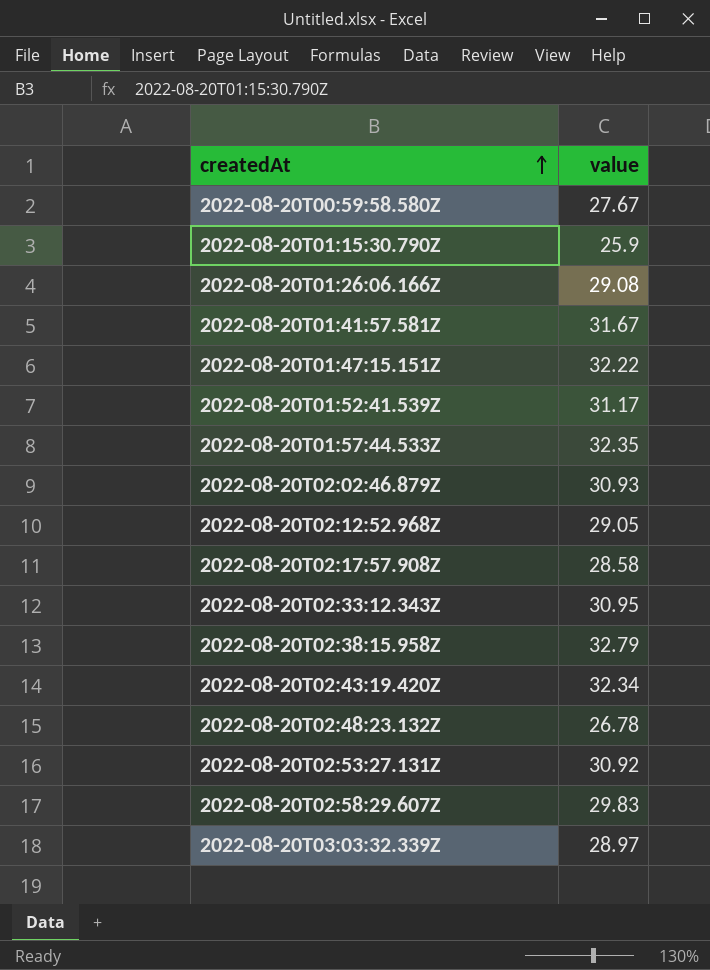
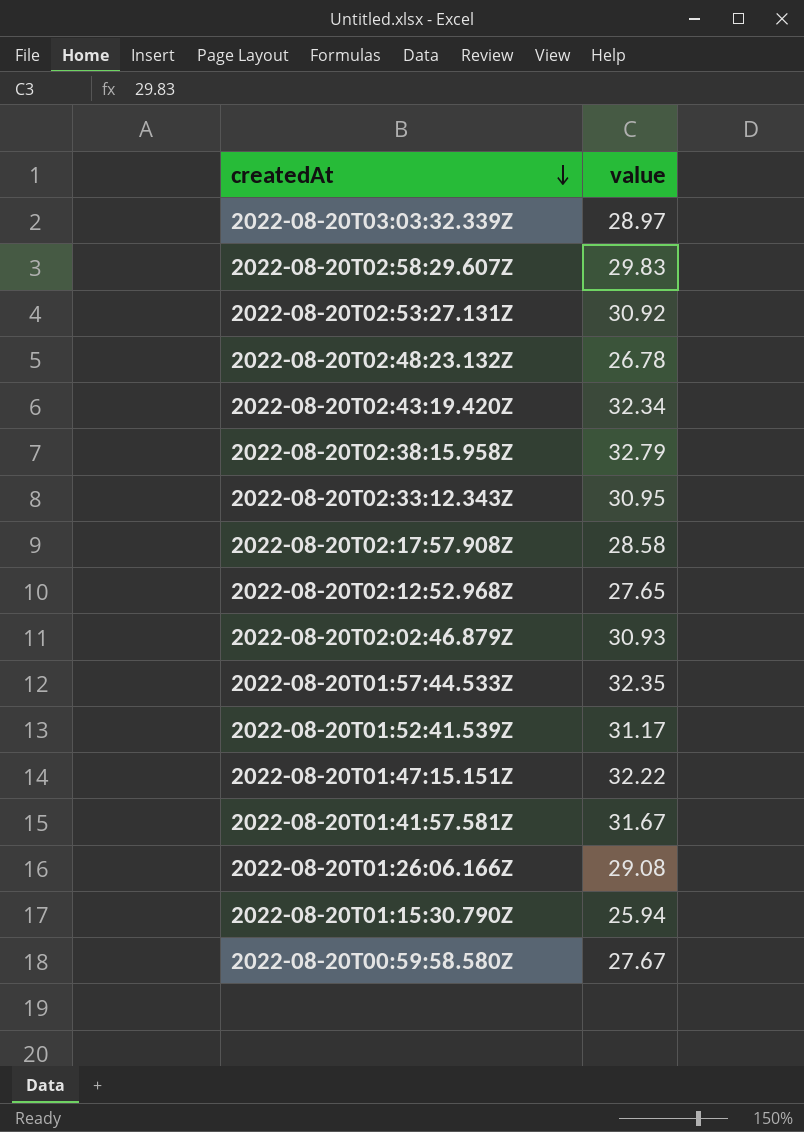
row order: createdAt ascending -> createdAt descending
2022-08-20T02:12:52.968Z | value: 29.05 -> 27.65
2022-08-20T01:15:30.790Z | value: 25.9 -> 25.94

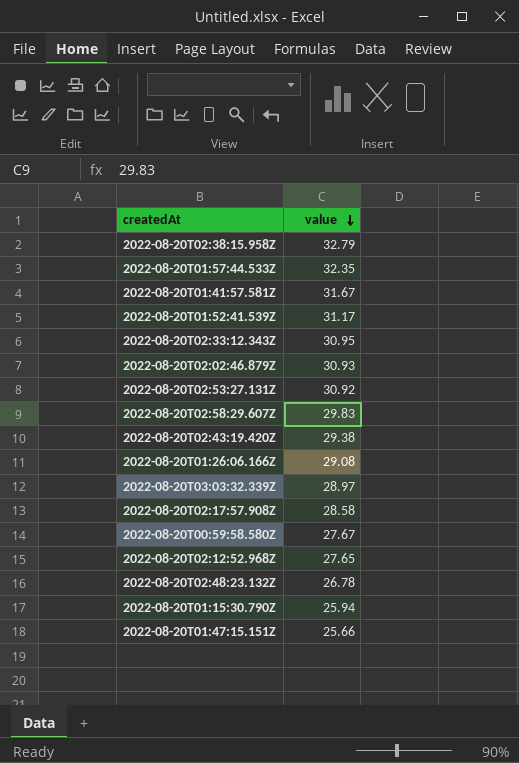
row order: createdAt descending -> value descending
2022-08-20T02:43:19.420Z | value: 32.34 -> 29.38
2022-08-20T01:47:15.151Z | value: 32.22 -> 25.66

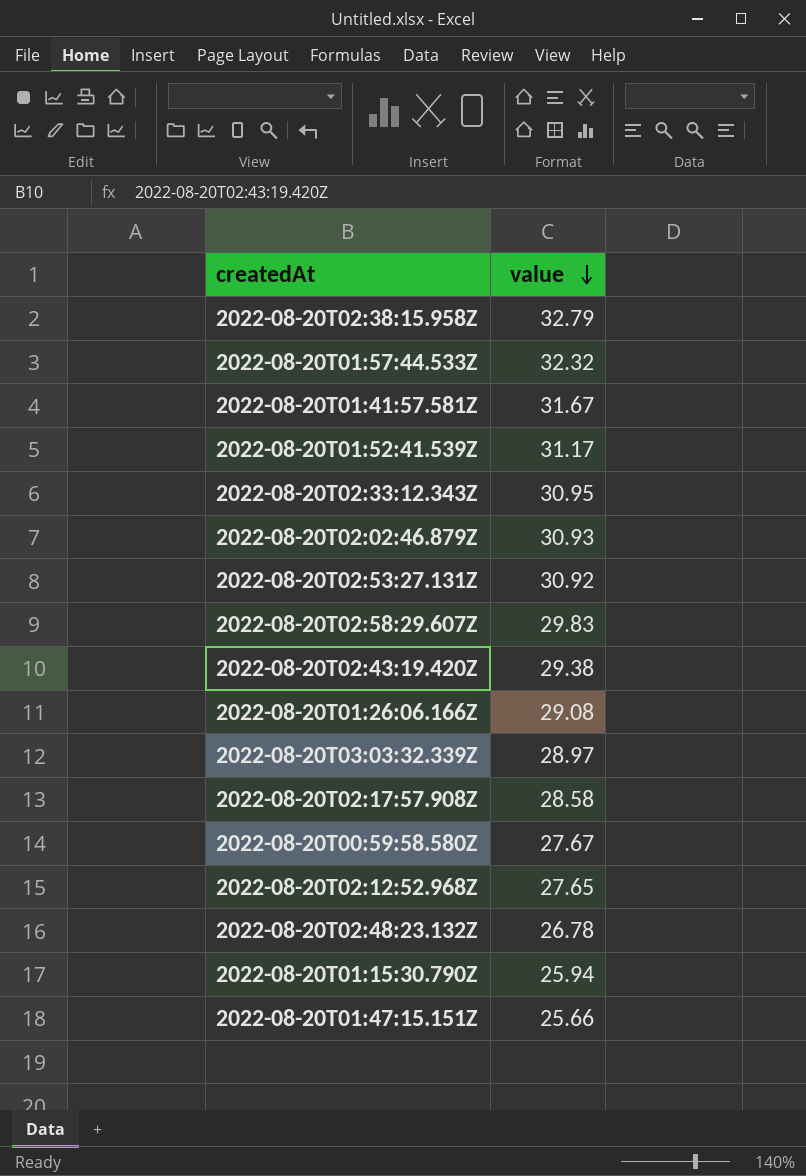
2022-08-20T01:57:44.533Z | value: 32.35 -> 32.32

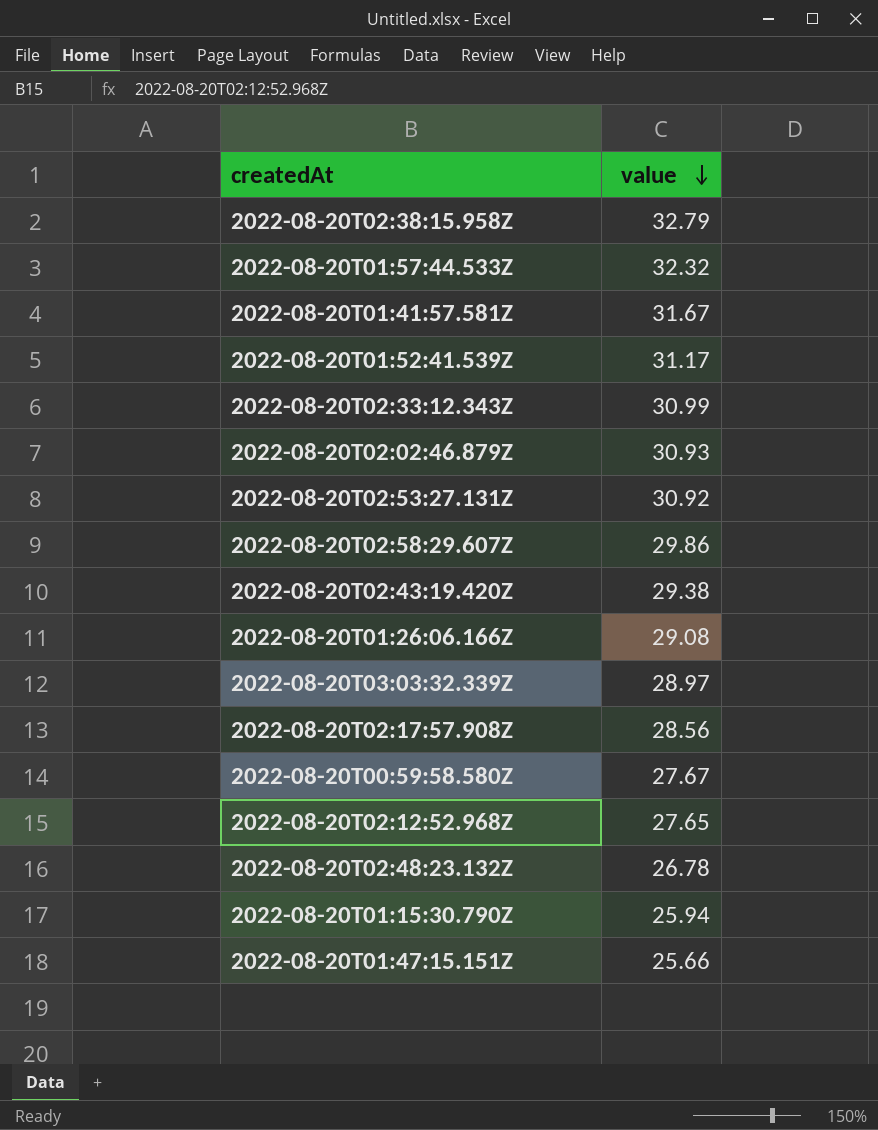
2022-08-20T02:33:12.343Z | value: 30.95 -> 30.99
2022-08-20T02:58:29.607Z | value: 29.83 -> 29.86
2022-08-20T02:17:57.908Z | value: 28.58 -> 28.56

